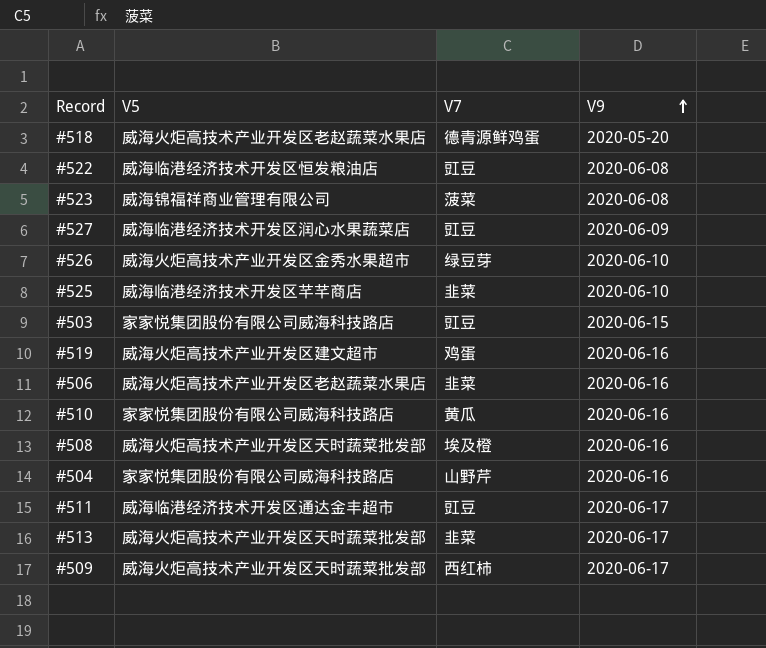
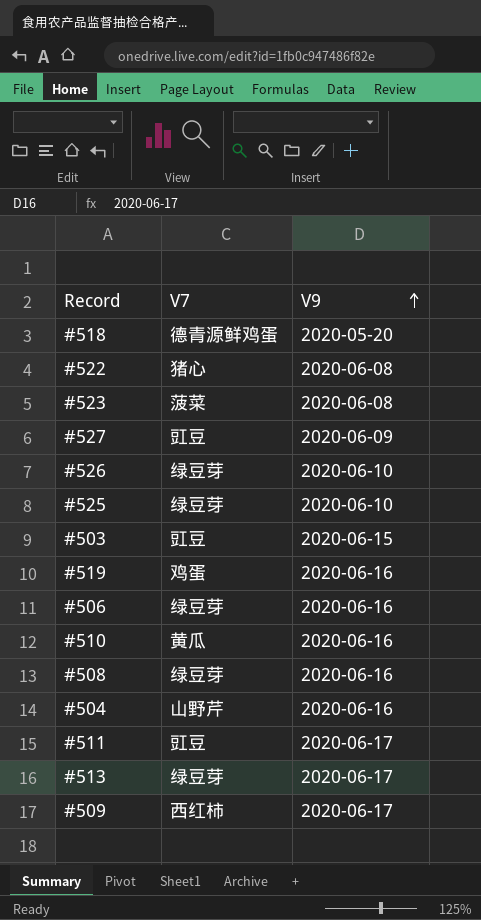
column V5 | position: 2 -> none
#522 | V7: 豇豆 -> 猪心
#525 | V7: 韭菜 -> 绿豆芽
#506 | V7: 韭菜 -> 绿豆芽
#508 | V7: 埃及橙 -> 绿豆芽
#513 | V7: 韭菜 -> 绿豆芽

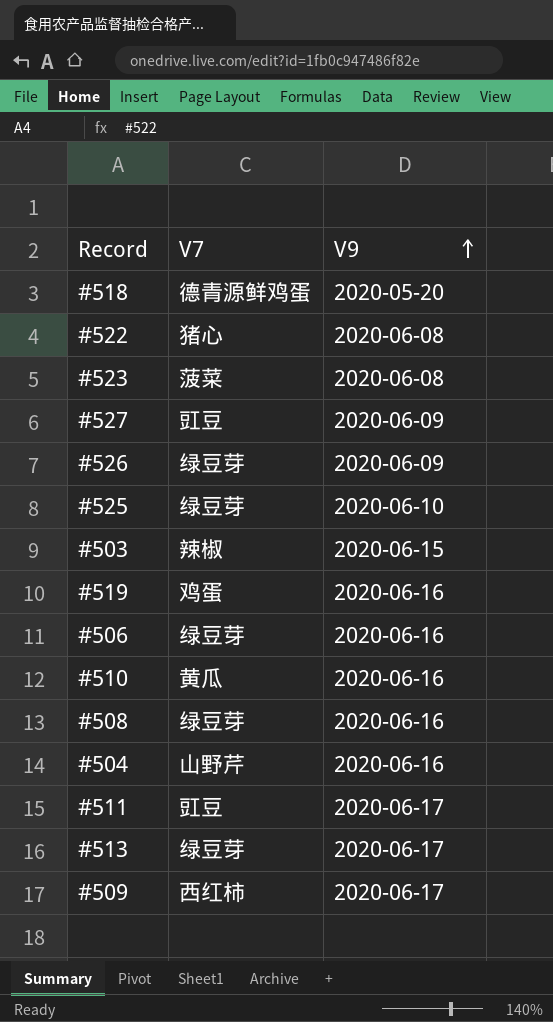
#526 | V9: 2020-06-10 -> 2020-06-09
#503 | V7: 豇豆 -> 辣椒

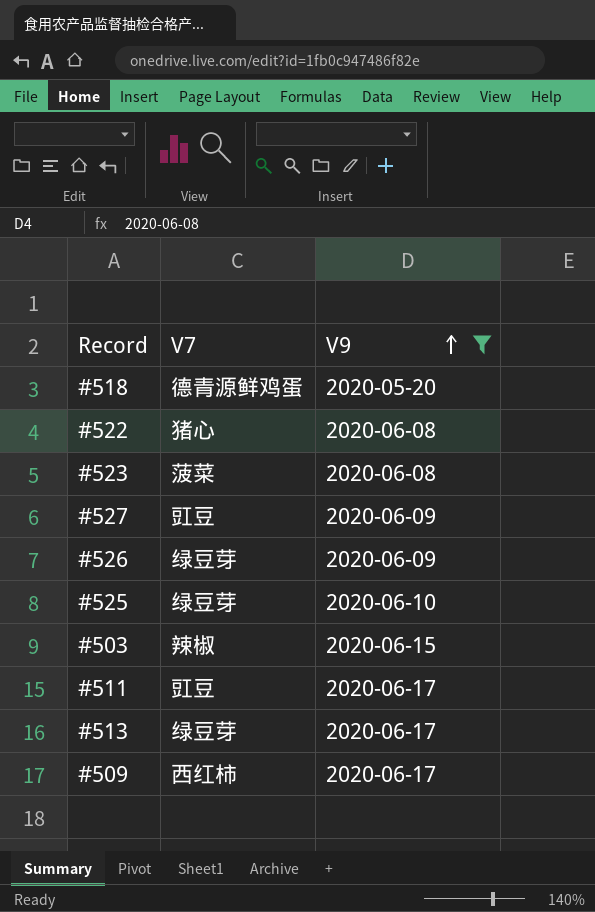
filter: none -> V9 != 2020-06-16

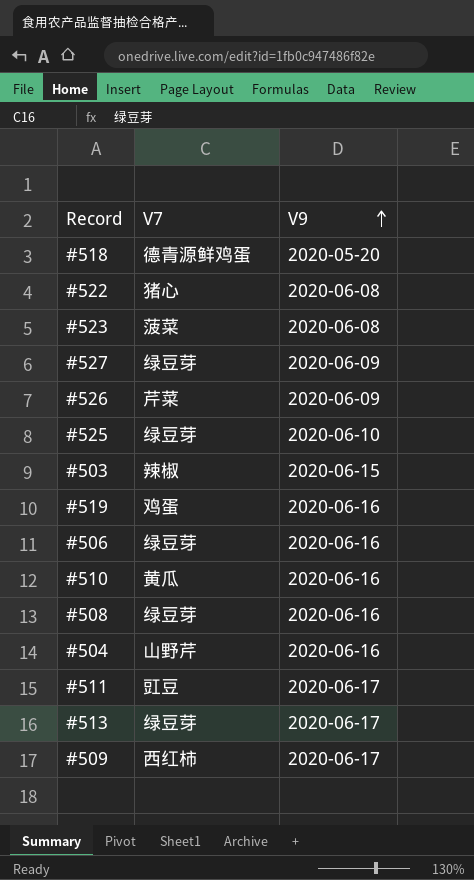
filter: V9 != 2020-06-16 -> none
#527 | V7: 豇豆 -> 绿豆芽
#526 | V7: 绿豆芽 -> 芹菜

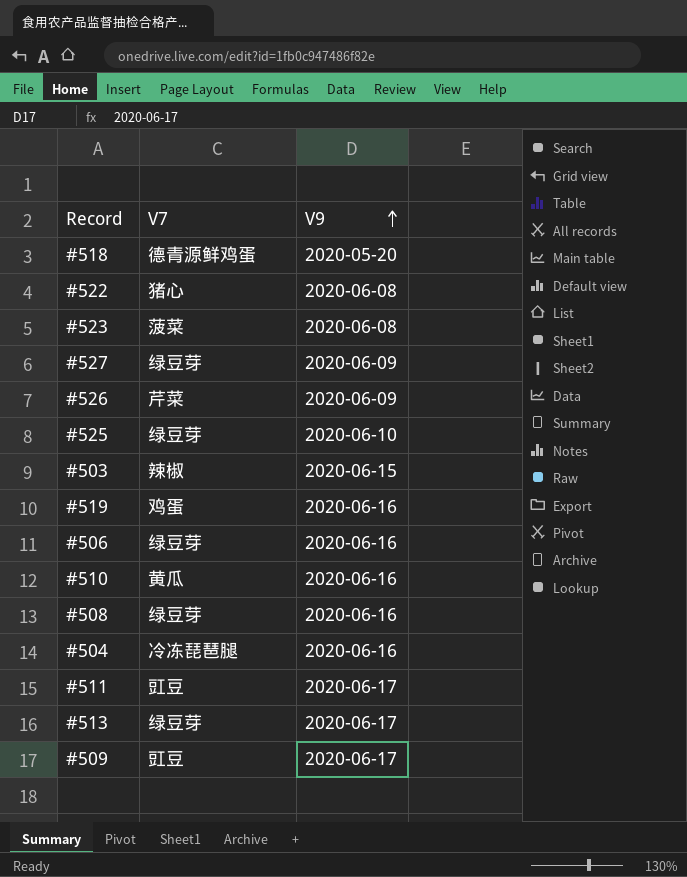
#504 | V7: 山野芹 -> 冷冻琵琶腿
#509 | V7: 西红柿 -> 豇豆

